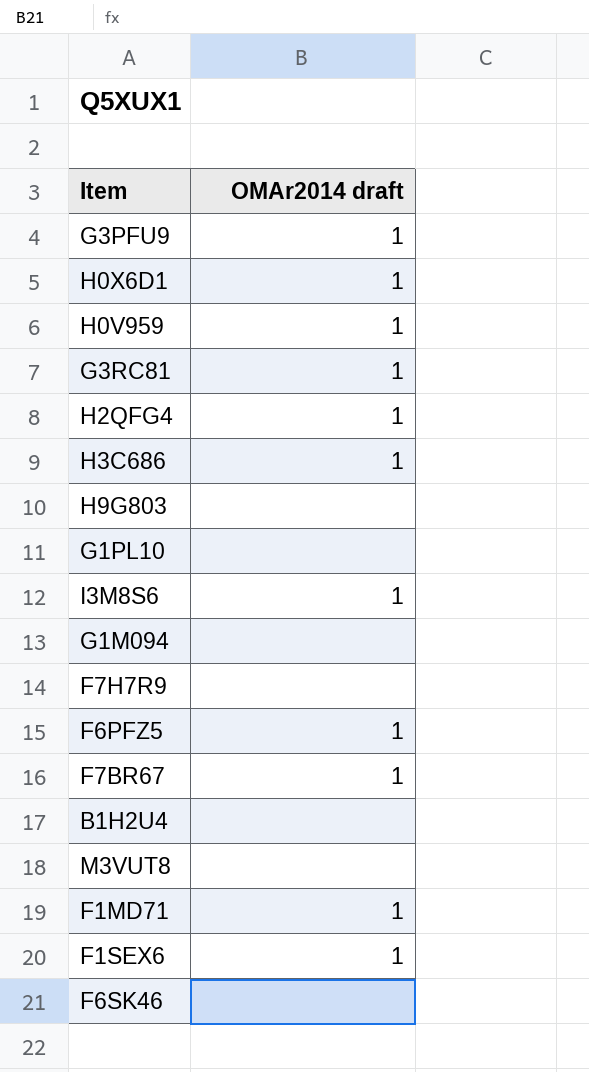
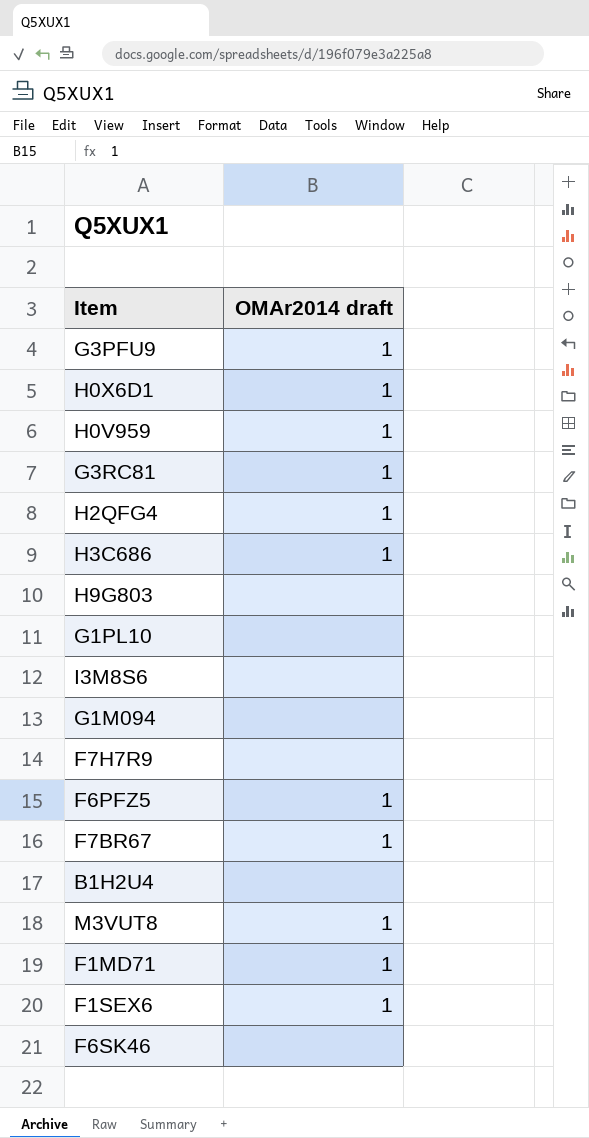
I3M8S6 | OMAr2014 draft: 1 -> none
M3VUT8 | OMAr2014 draft: none -> 1

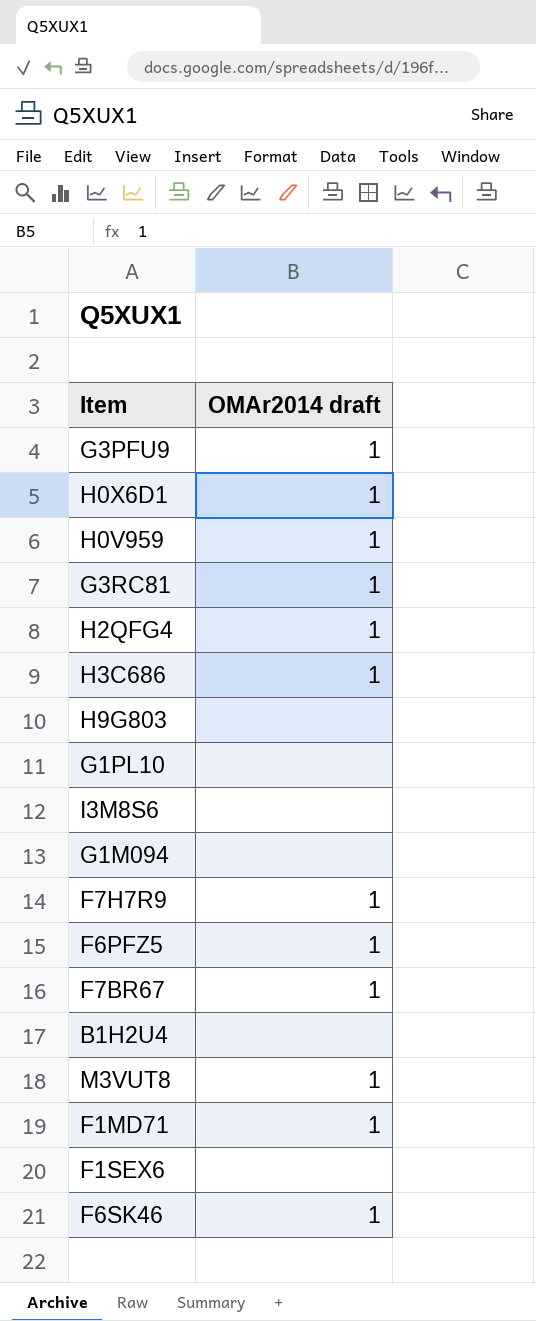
F7H7R9 | OMAr2014 draft: none -> 1
F1SEX6 | OMAr2014 draft: 1 -> none
F6SK46 | OMAr2014 draft: none -> 1

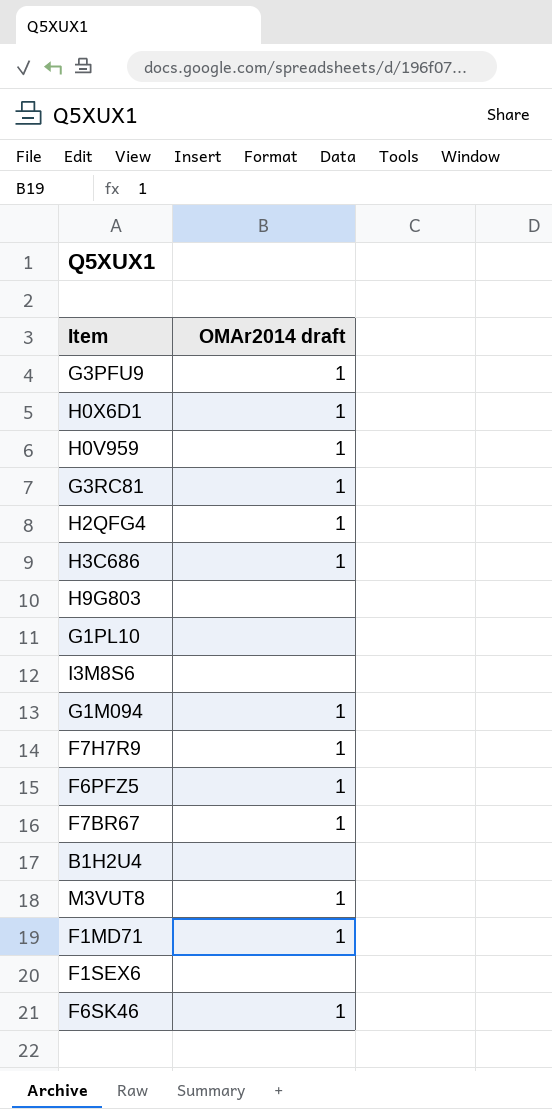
G1M094 | OMAr2014 draft: none -> 1

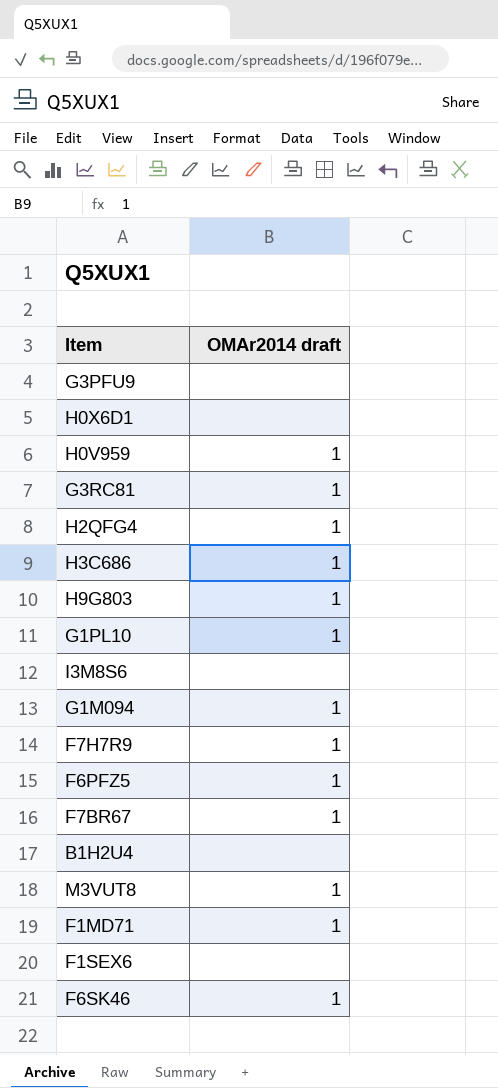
G3PFU9 | OMAr2014 draft: 1 -> none
H0X6D1 | OMAr2014 draft: 1 -> none
H9G803 | OMAr2014 draft: none -> 1
G1PL10 | OMAr2014 draft: none -> 1

